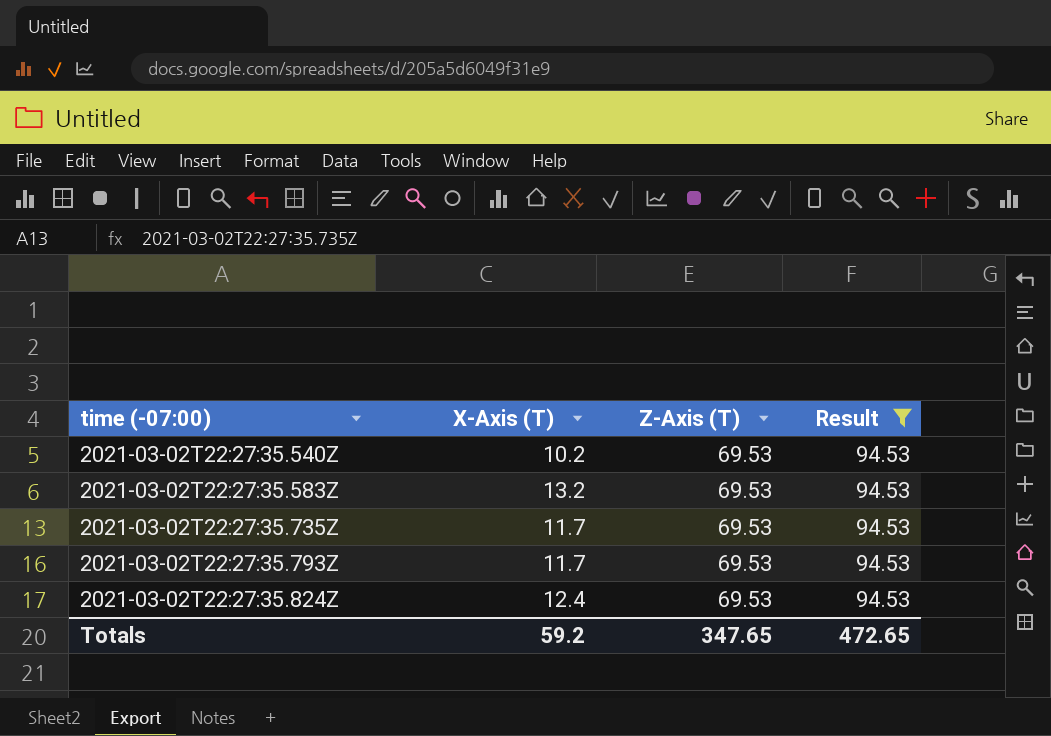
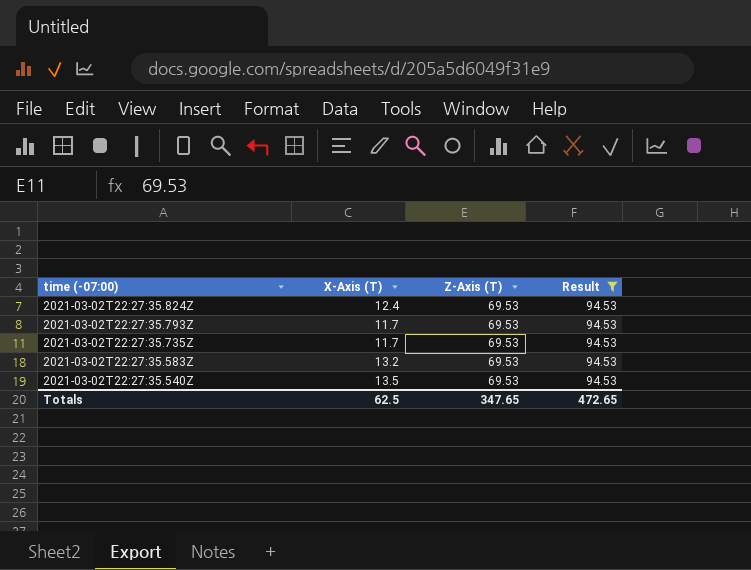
row order: time (-07:00) ascending -> time (-07:00) descending
2021-03-02T22:27:35.540Z | X-Axis (T): 10.2 -> 13.5
Totals | X-Axis (T): 59.2 -> 62.5

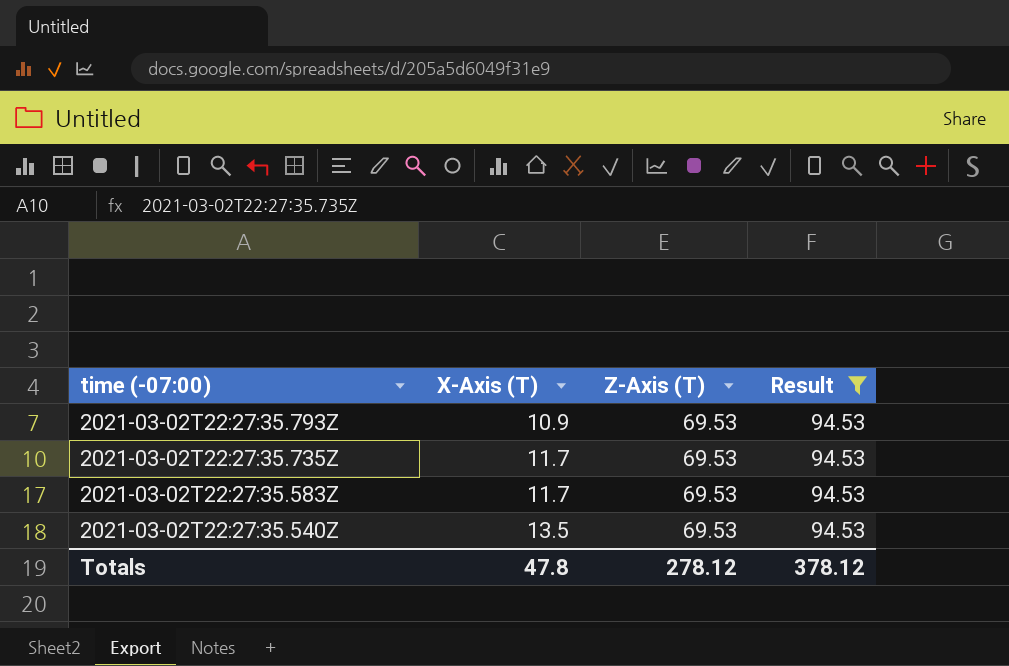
row 2021-03-02T22:27:35.824Z: 12.4 | 69.53 | 94.53 -> none
2021-03-02T22:27:35.793Z | X-Axis (T): 11.7 -> 10.9
2021-03-02T22:27:35.583Z | X-Axis (T): 13.2 -> 11.7
Totals | X-Axis (T): 62.5 -> 47.8
Totals | Z-Axis (T): 347.65 -> 278.12
Totals | Result: 472.65 -> 378.12

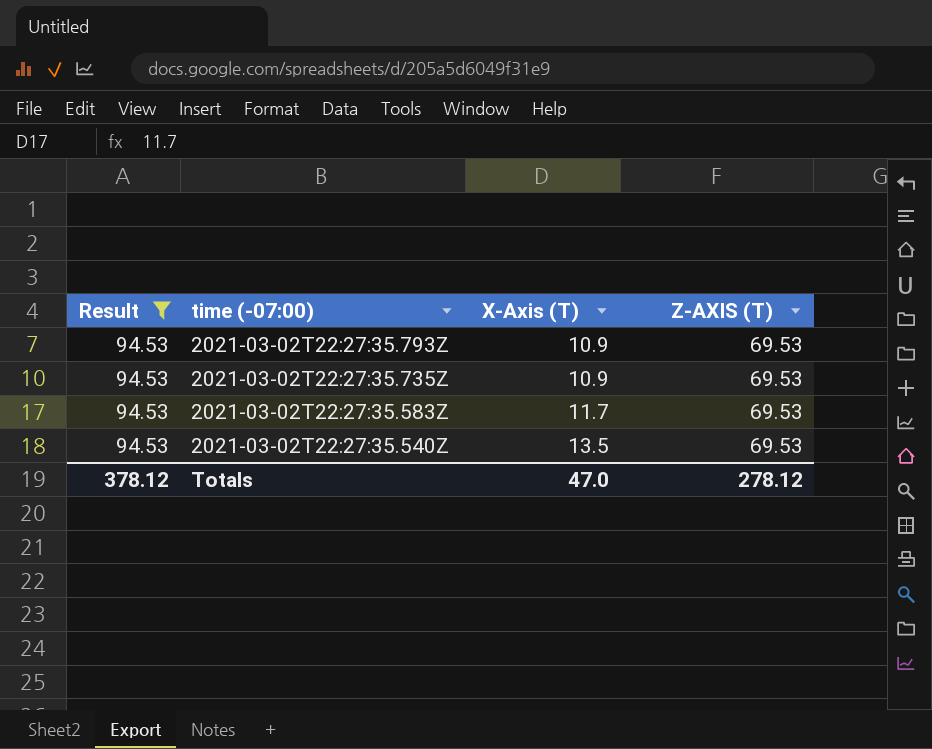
column Result | position: 4 -> 1
column name: Z-Axis (T) -> Z-AXIS (T)
2021-03-02T22:27:35.735Z | X-Axis (T): 11.7 -> 10.9
Totals | X-Axis (T): 47.8 -> 47.0

